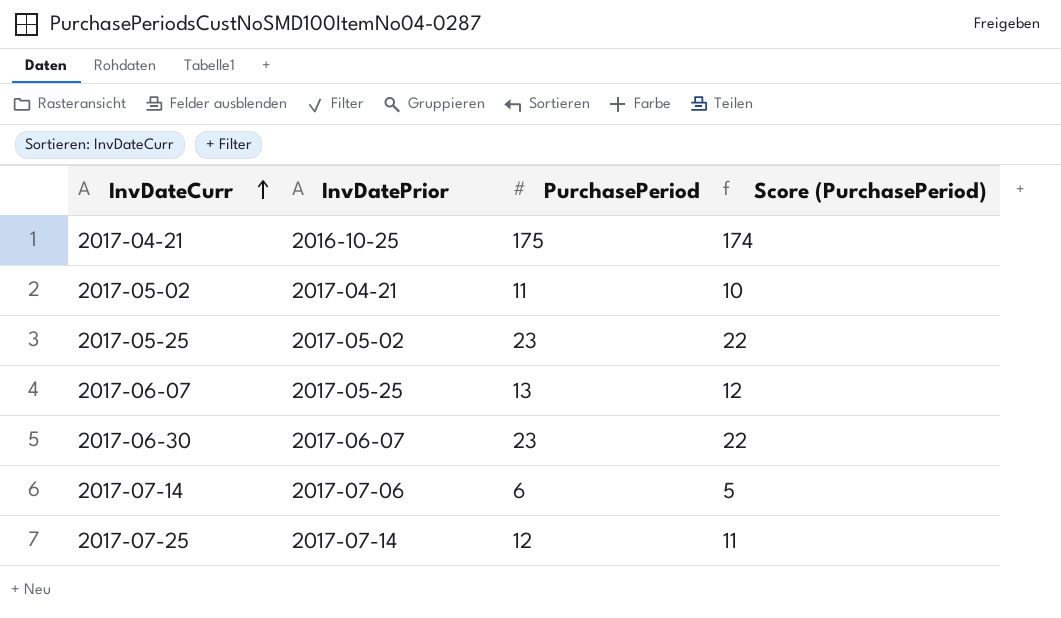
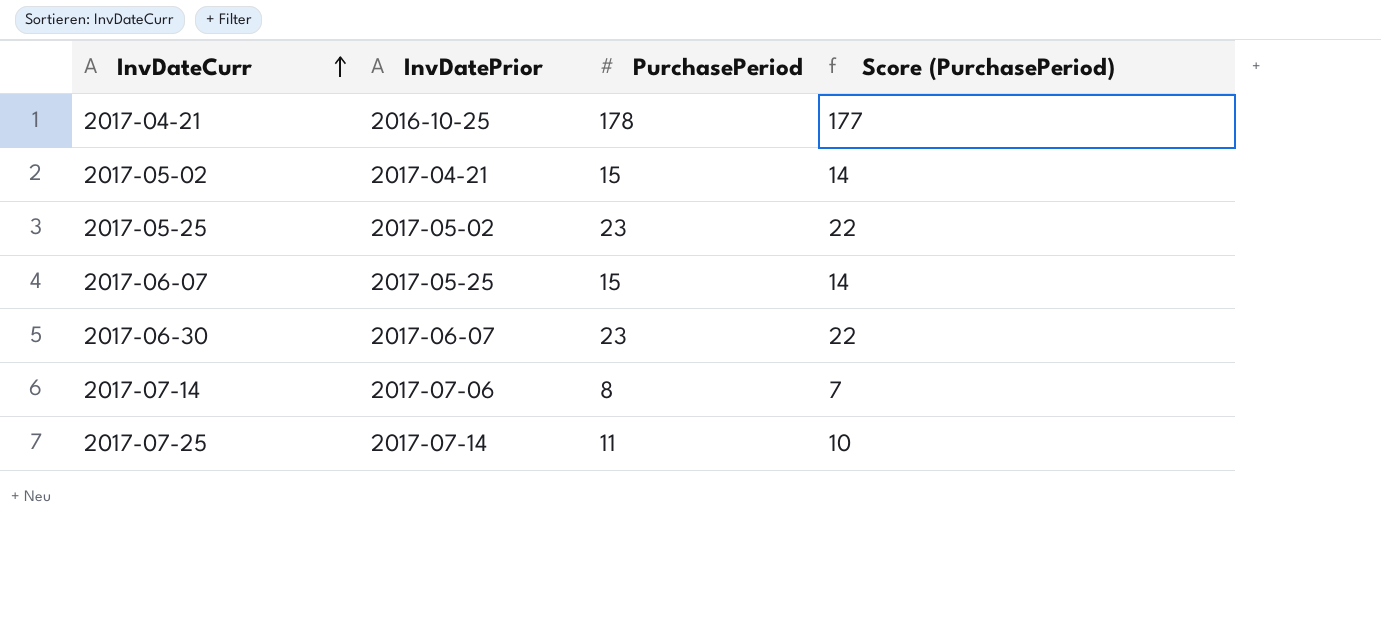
2017-04-21 | PurchasePeriod: 175 -> 178
2017-04-21 | Score (PurchasePeriod): 174 -> 177
2017-05-02 | PurchasePeriod: 11 -> 15
2017-05-02 | Score (PurchasePeriod): 10 -> 14
2017-06-07 | PurchasePeriod: 13 -> 15
2017-06-07 | Score (PurchasePeriod): 12 -> 14
2017-07-14 | PurchasePeriod: 6 -> 8
2017-07-14 | Score (PurchasePeriod): 5 -> 7
2017-07-25 | PurchasePeriod: 12 -> 11
2017-07-25 | Score (PurchasePeriod): 11 -> 10

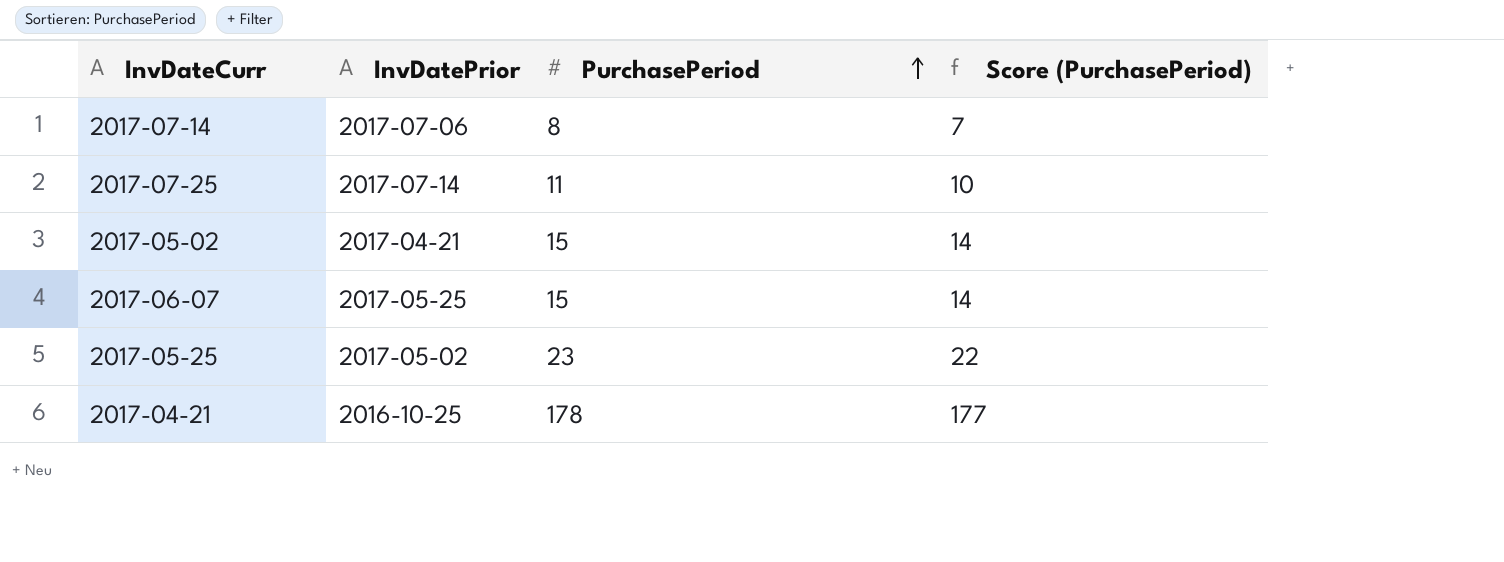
row order: InvDateCurr ascending -> PurchasePeriod ascending
row 2017-06-30: 2017-06-07 | 23 | 22 -> none

